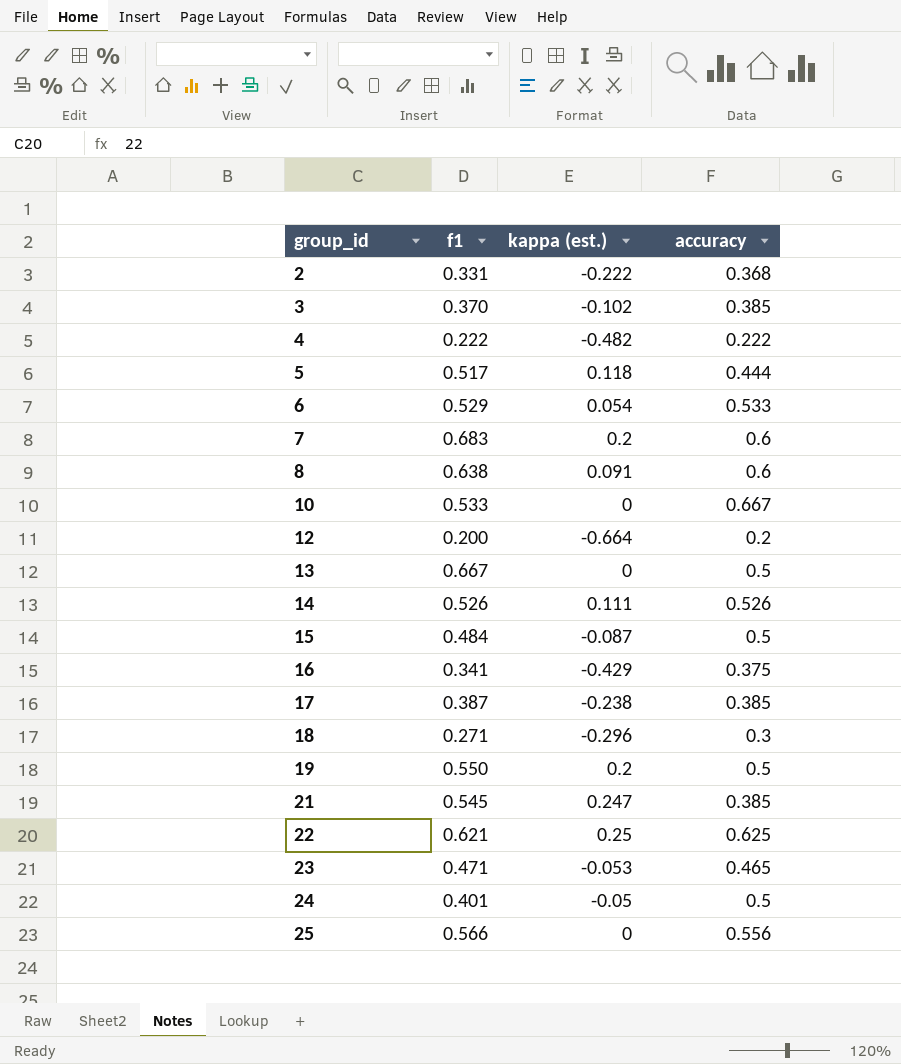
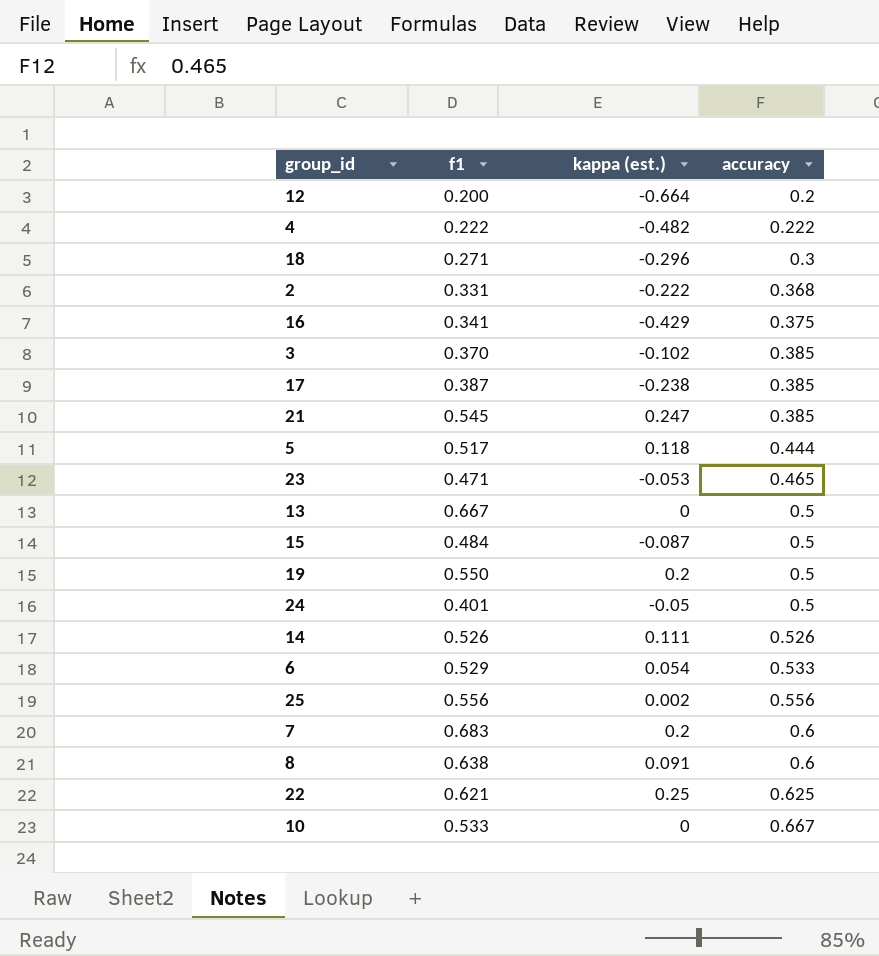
row order: group_id ascending -> accuracy ascending
25 | f1: 0.566 -> 0.556
25 | kappa (est.): 0 -> 0.002

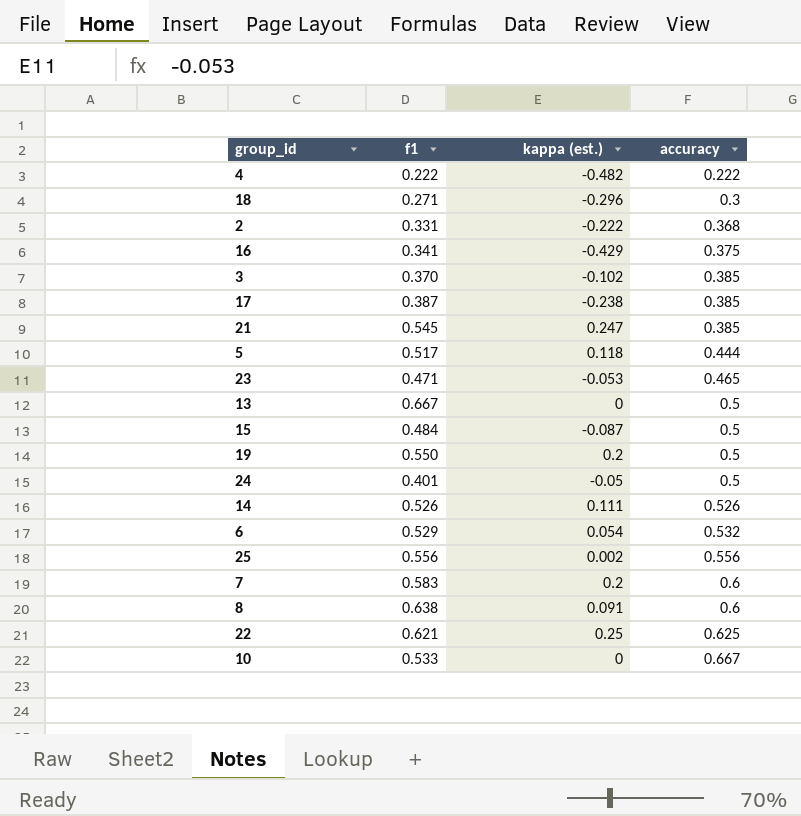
row 12: 0.200 | -0.664 | 0.2 -> none
6 | accuracy: 0.533 -> 0.532
7 | f1: 0.683 -> 0.583

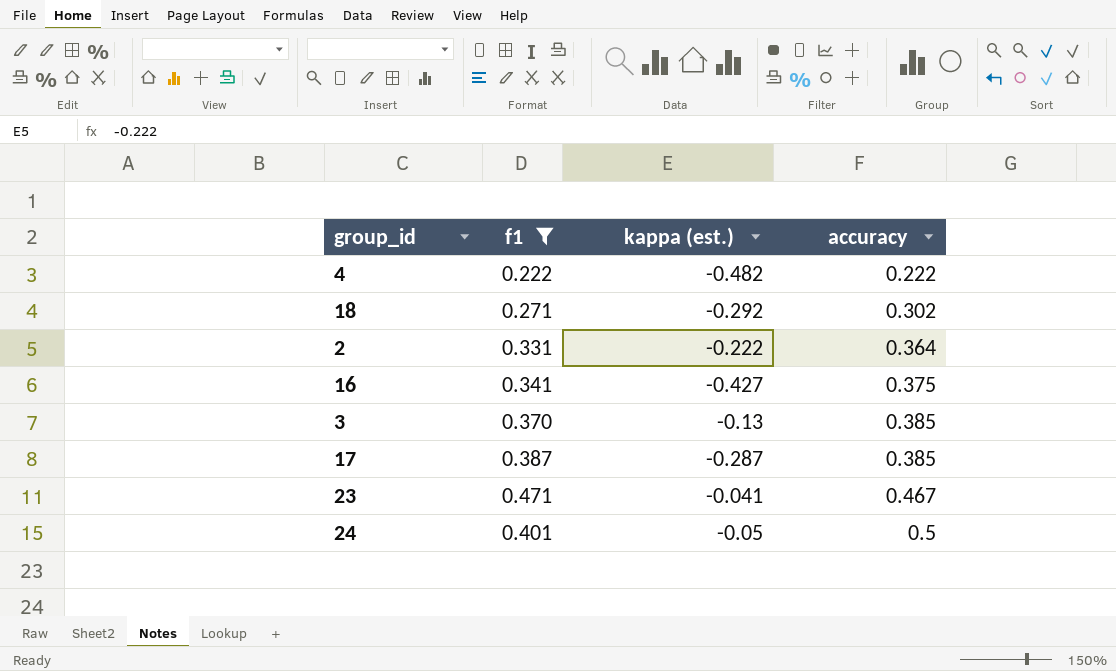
filter: none -> f1 <= 0.471
18 | kappa (est.): -0.296 -> -0.292
18 | accuracy: 0.3 -> 0.302
2 | accuracy: 0.368 -> 0.364
16 | kappa (est.): -0.429 -> -0.427
3 | kappa (est.): -0.102 -> -0.13
17 | kappa (est.): -0.238 -> -0.287
23 | kappa (est.): -0.053 -> -0.041
23 | accuracy: 0.465 -> 0.467

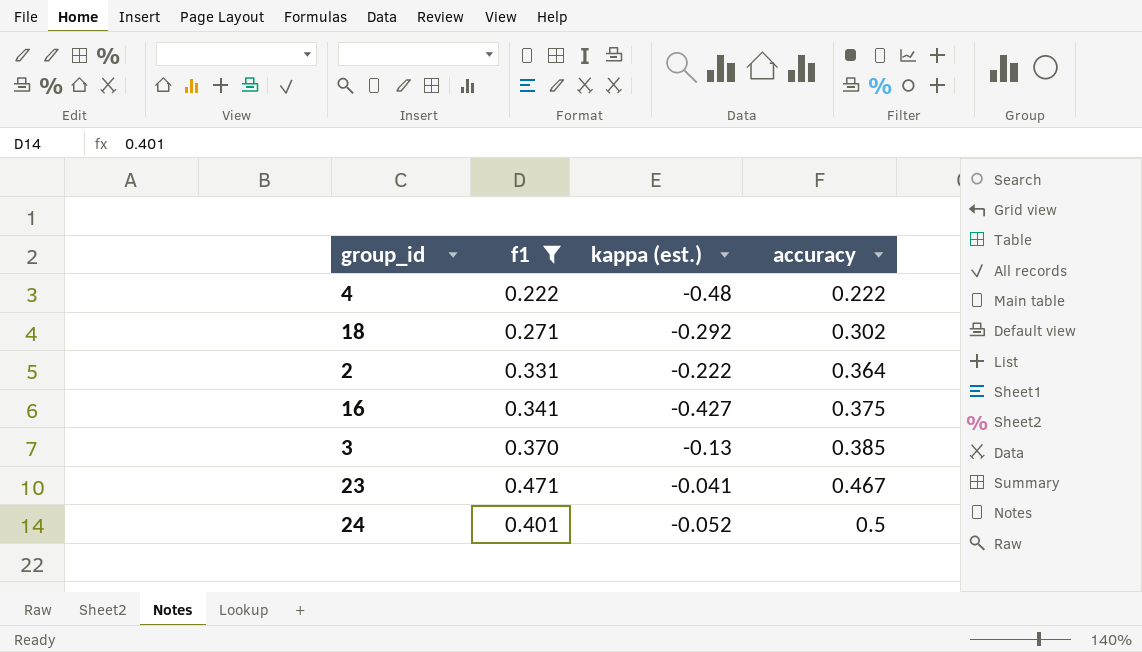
row 17: 0.387 | -0.287 | 0.385 -> none
4 | kappa (est.): -0.482 -> -0.48
24 | kappa (est.): -0.05 -> -0.052

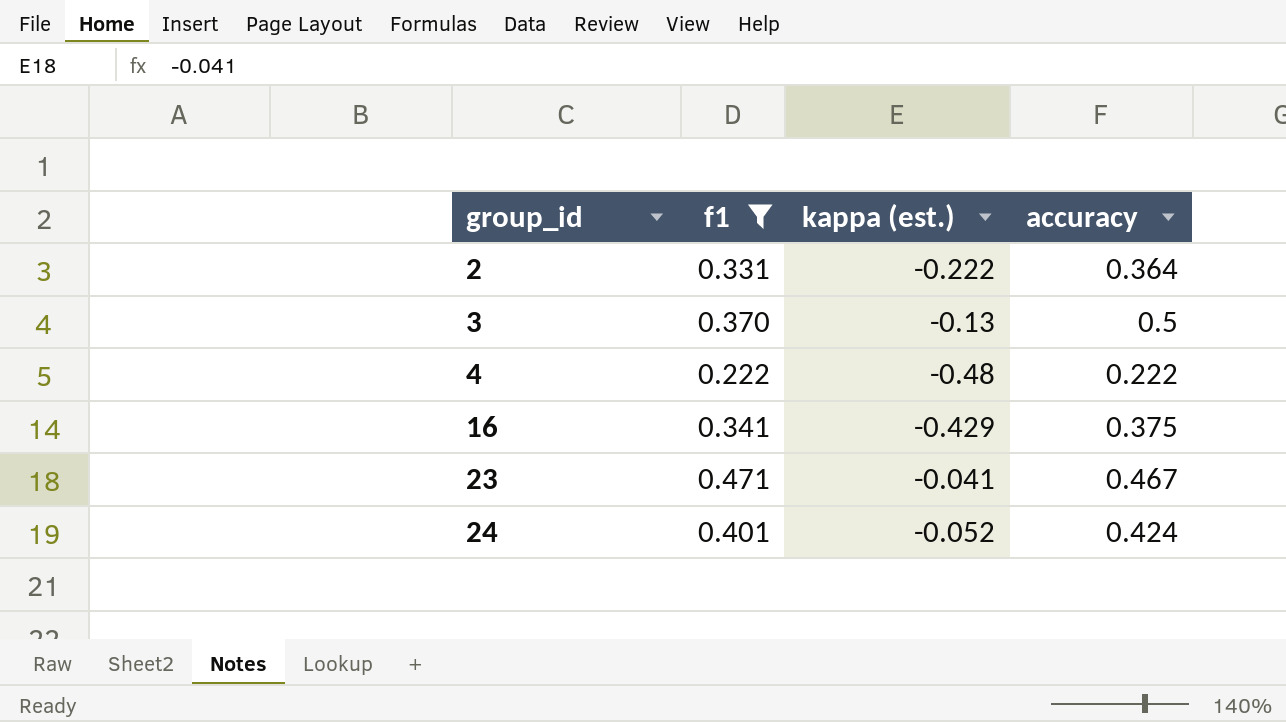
row order: accuracy ascending -> group_id ascending
row 18: 0.271 | -0.292 | 0.302 -> none
3 | accuracy: 0.385 -> 0.5
16 | kappa (est.): -0.427 -> -0.429
24 | accuracy: 0.5 -> 0.424

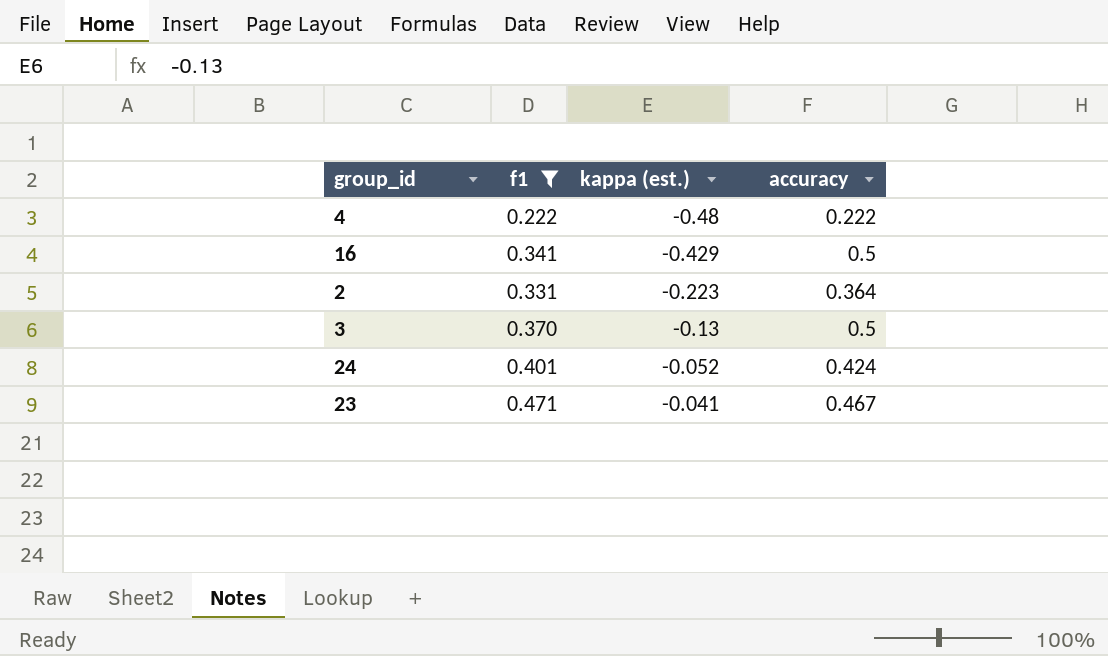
row order: group_id ascending -> kappa (est.) ascending
16 | accuracy: 0.375 -> 0.5
2 | kappa (est.): -0.222 -> -0.223

